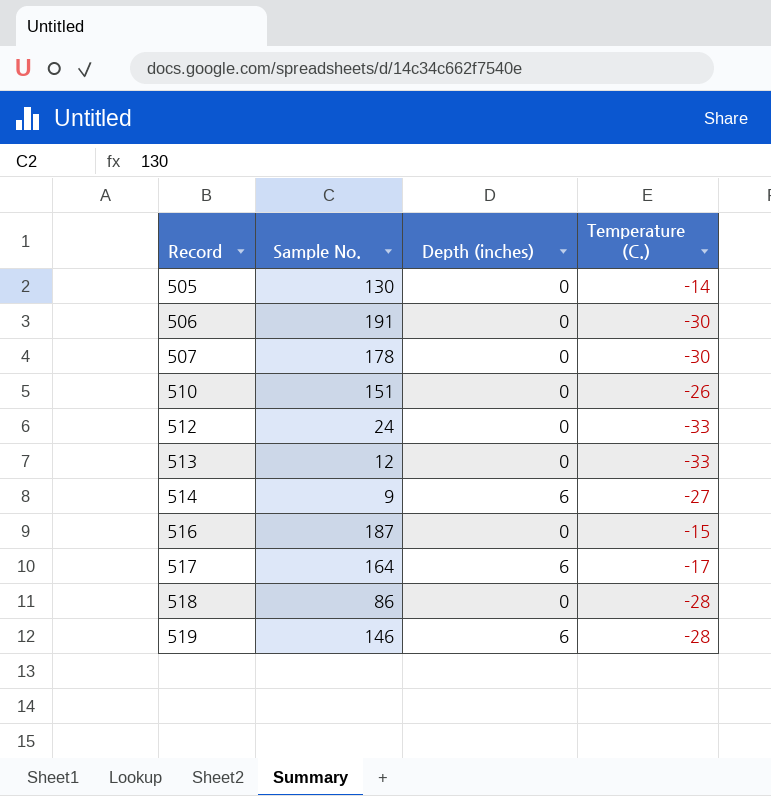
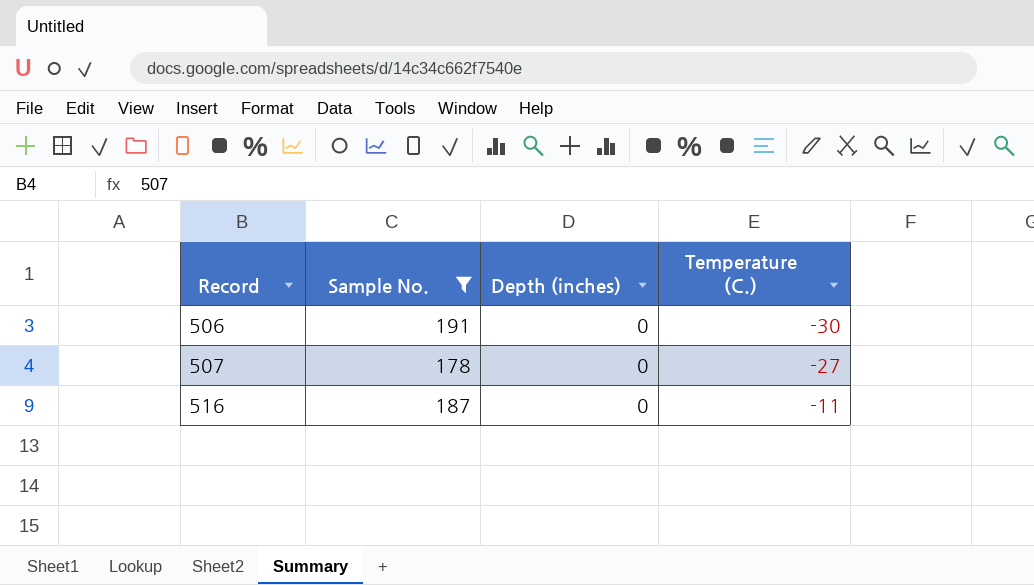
filter: none -> Sample No. >= 178
507 | Temperature (C.): -30 -> -27
516 | Temperature (C.): -15 -> -11

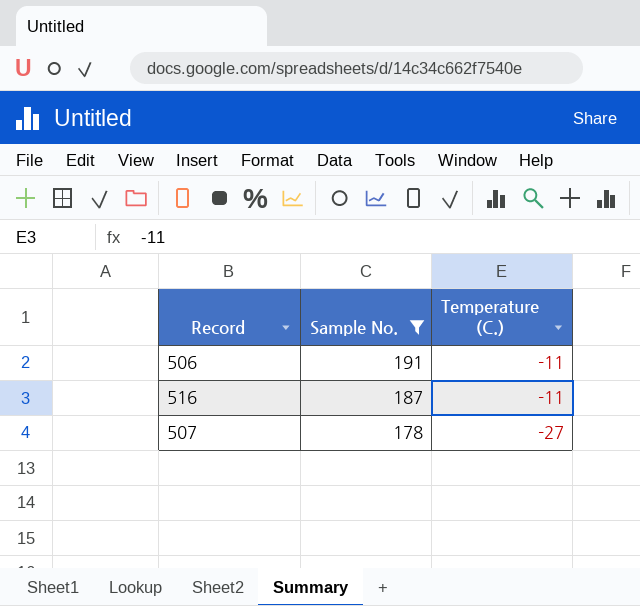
row order: Record ascending -> Sample No. descending
column Depth (inches) | position: 3 -> none
506 | Temperature (C.): -30 -> -11

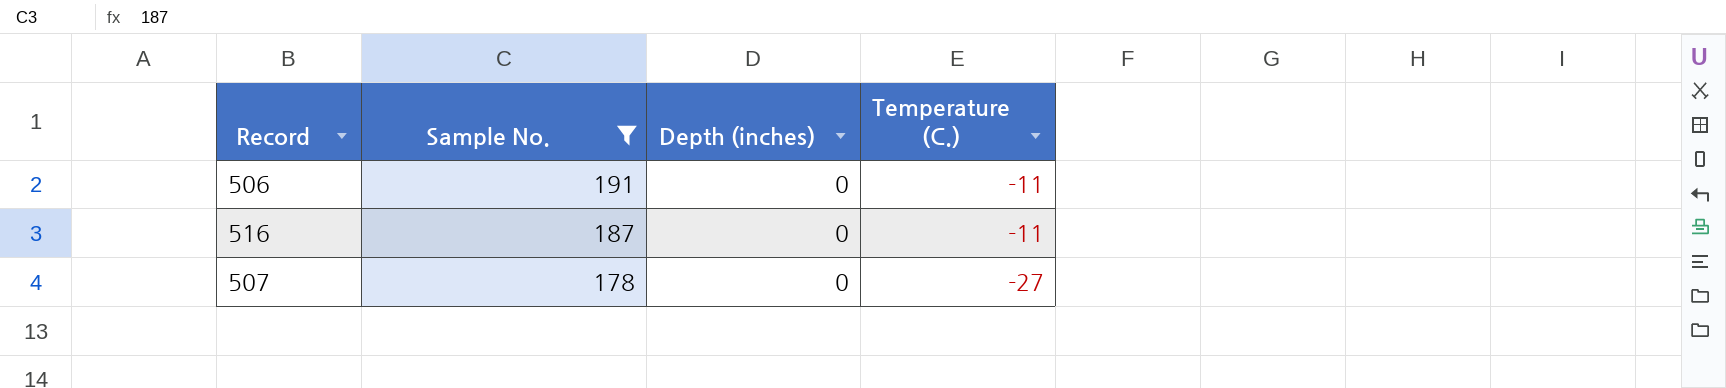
column Depth (inches) | position: none -> 3

